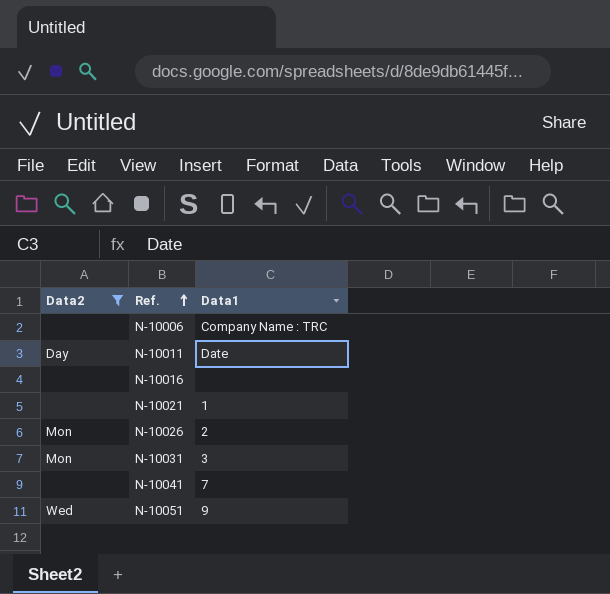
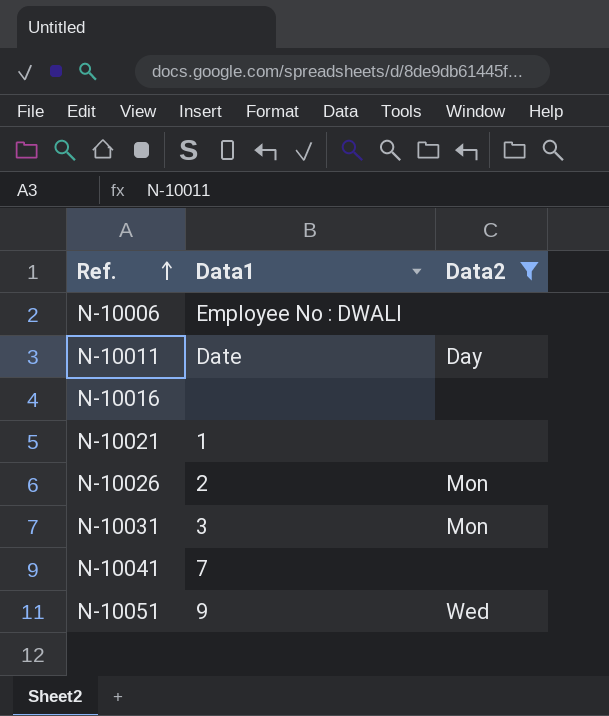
column Data2 | position: 1 -> 3
N-10006 | Data1: Company Name : TRC -> Employee No : DWALI

